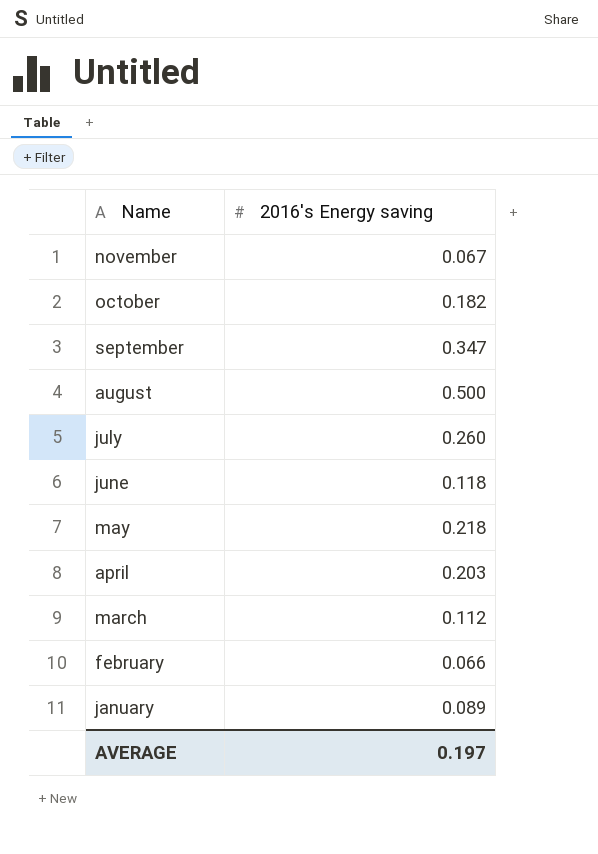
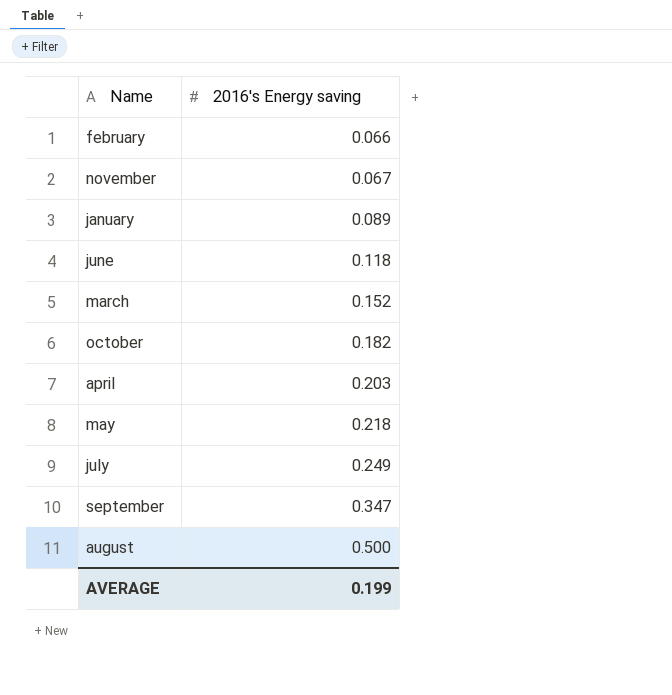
row order: Name descending -> 2016's Energy saving ascending
march | 2016's Energy saving: 0.112 -> 0.152
july | 2016's Energy saving: 0.260 -> 0.249
AVERAGE | 2016's Energy saving: 0.197 -> 0.199

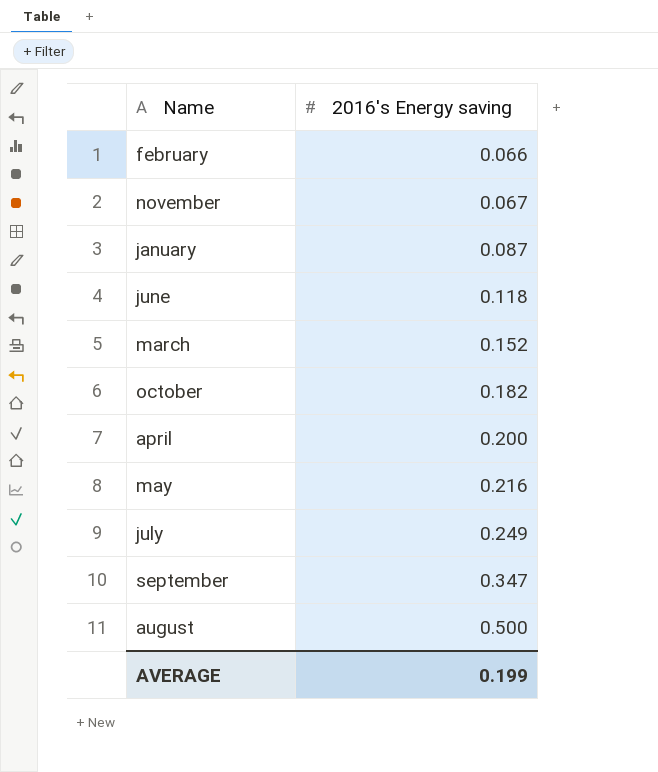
january | 2016's Energy saving: 0.089 -> 0.087
april | 2016's Energy saving: 0.203 -> 0.200
may | 2016's Energy saving: 0.218 -> 0.216

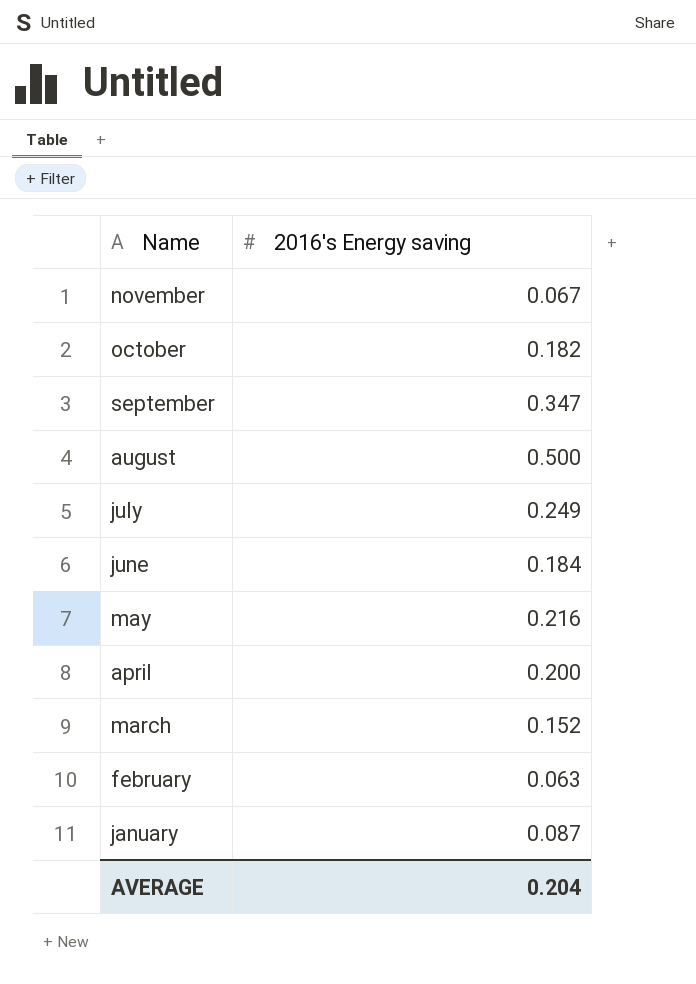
row order: 2016's Energy saving ascending -> Name descending
june | 2016's Energy saving: 0.118 -> 0.184
february | 2016's Energy saving: 0.066 -> 0.063
AVERAGE | 2016's Energy saving: 0.199 -> 0.204

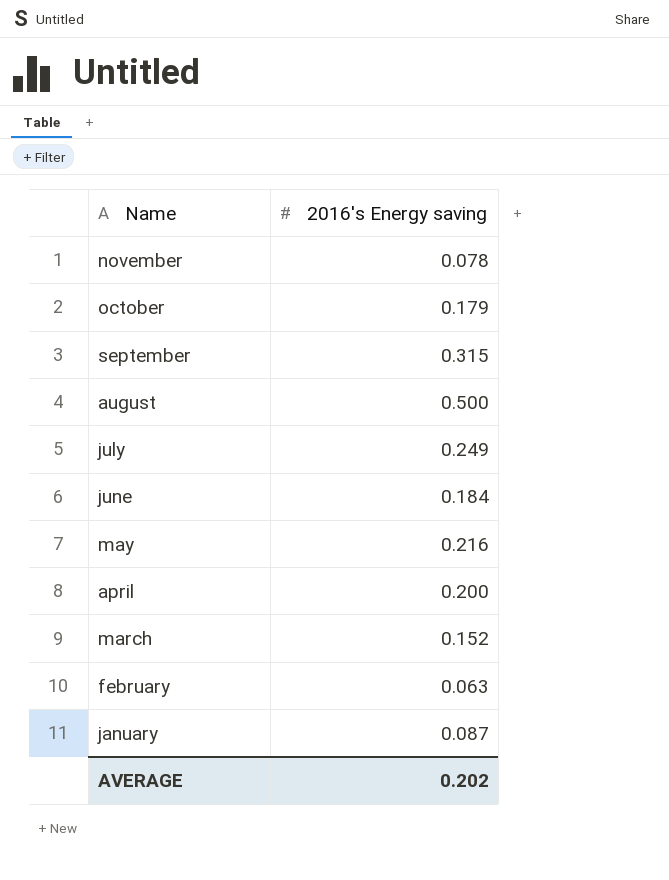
november | 2016's Energy saving: 0.067 -> 0.078
october | 2016's Energy saving: 0.182 -> 0.179
september | 2016's Energy saving: 0.347 -> 0.315
AVERAGE | 2016's Energy saving: 0.204 -> 0.202

